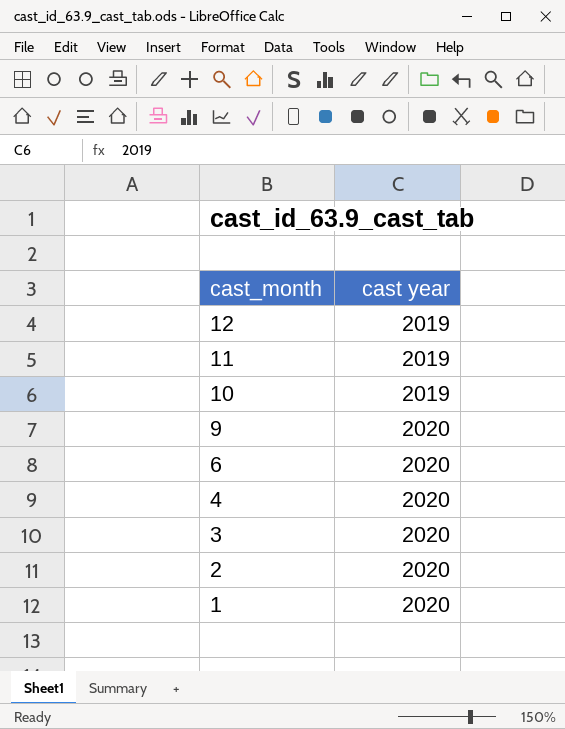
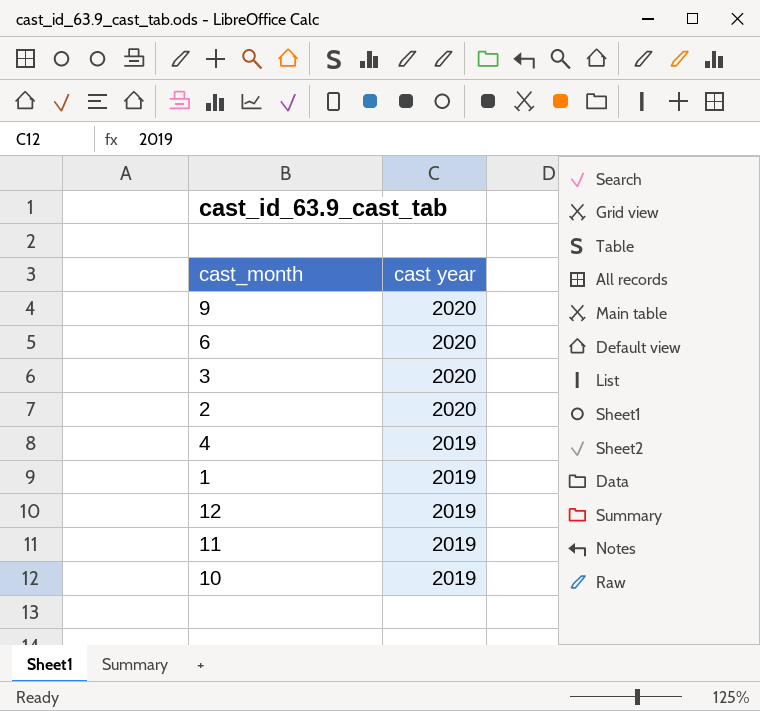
row order: cast_month descending -> cast year descending
4 | cast year: 2020 -> 2019
1 | cast year: 2020 -> 2019

